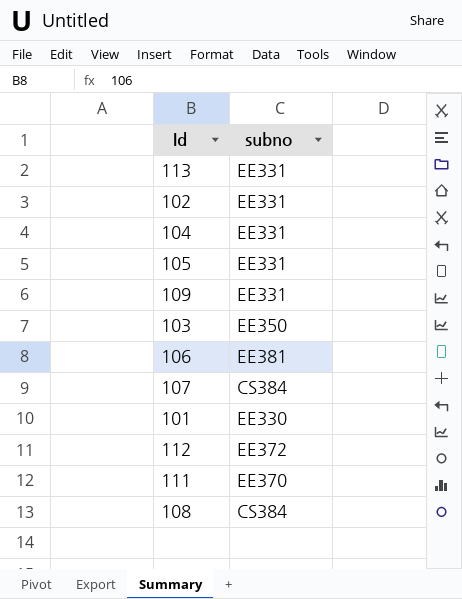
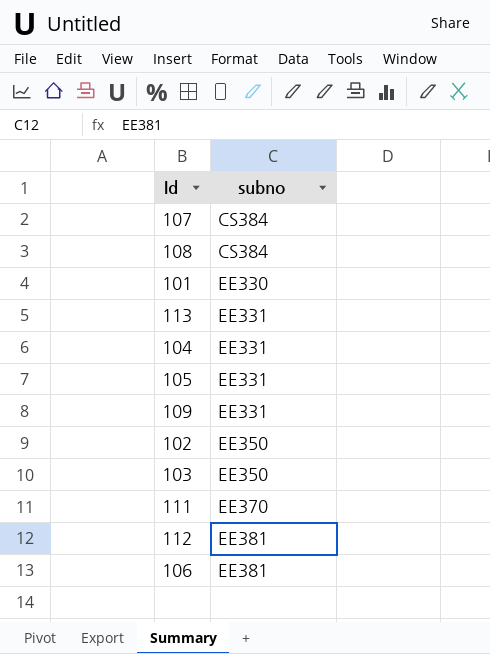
row order: none -> subno ascending
102 | subno: EE331 -> EE350
112 | subno: EE372 -> EE381

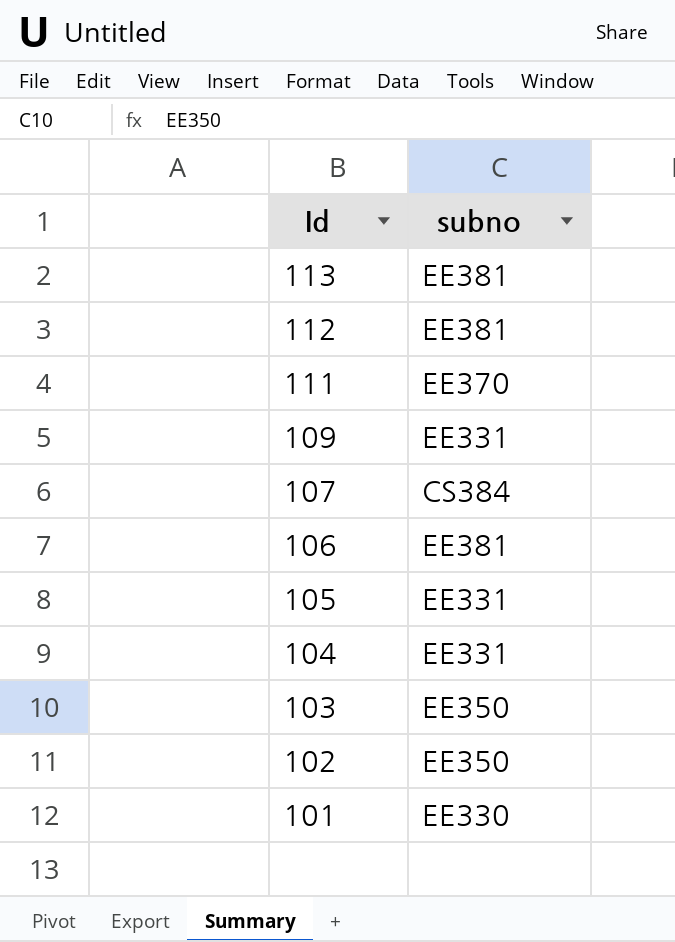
row order: subno ascending -> Id descending
row 108: CS384 -> none
113 | subno: EE331 -> EE381

